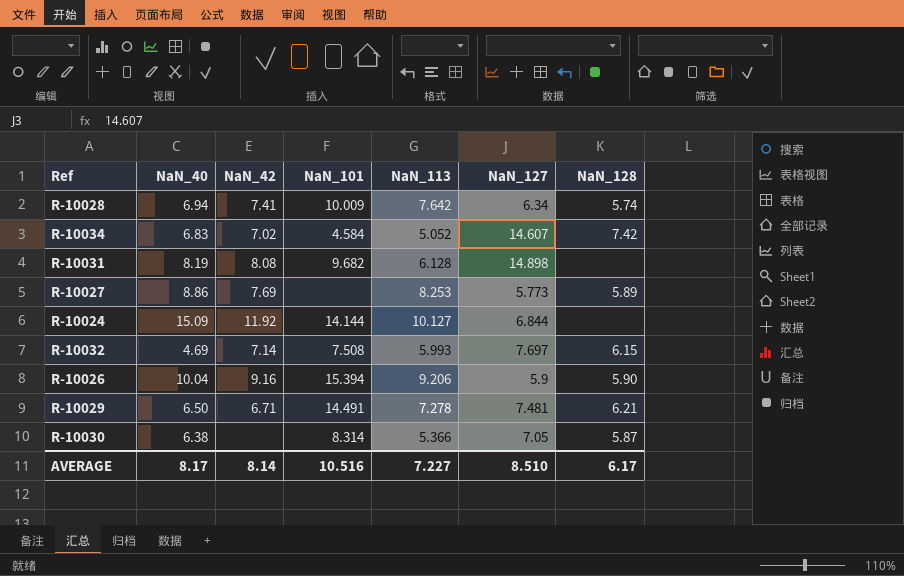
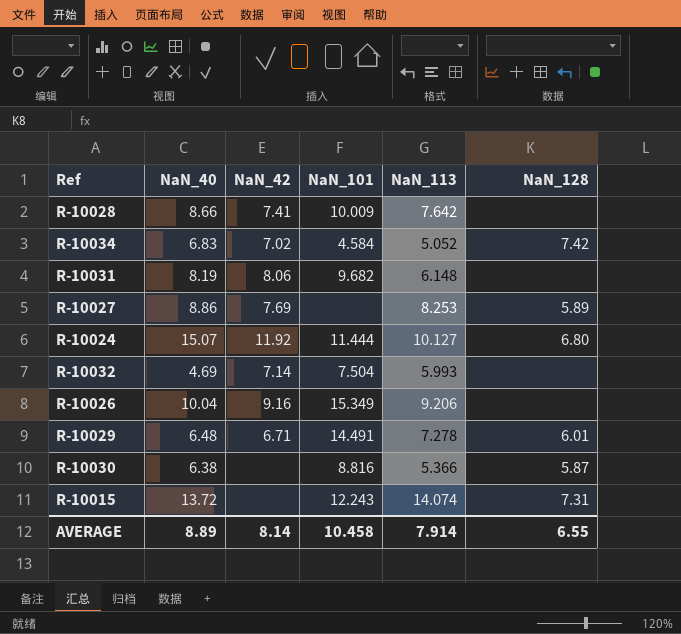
column NaN_127 | position: 6 -> none
R-10028 | NaN_40: 6.94 -> 8.66
R-10028 | NaN_128: 5.74 -> none
R-10031 | NaN_42: 8.08 -> 8.06
R-10031 | NaN_113: 6.128 -> 6.148
R-10024 | NaN_40: 15.09 -> 15.07
R-10024 | NaN_101: 14.144 -> 11.444
R-10024 | NaN_128: none -> 6.80
R-10032 | NaN_101: 7.508 -> 7.504
R-10032 | NaN_128: 6.15 -> none
R-10026 | NaN_101: 15.394 -> 15.349
R-10026 | NaN_128: 5.90 -> none
R-10029 | NaN_40: 6.50 -> 6.48
R-10029 | NaN_128: 6.21 -> 6.01
R-10030 | NaN_101: 8.314 -> 8.816
row R-10015: none -> 13.72 | none | 12.243 | 14.074 | 7.31
AVERAGE | NaN_40: 8.17 -> 8.89
AVERAGE | NaN_101: 10.516 -> 10.458
AVERAGE | NaN_113: 7.227 -> 7.914
AVERAGE | NaN_128: 6.17 -> 6.55

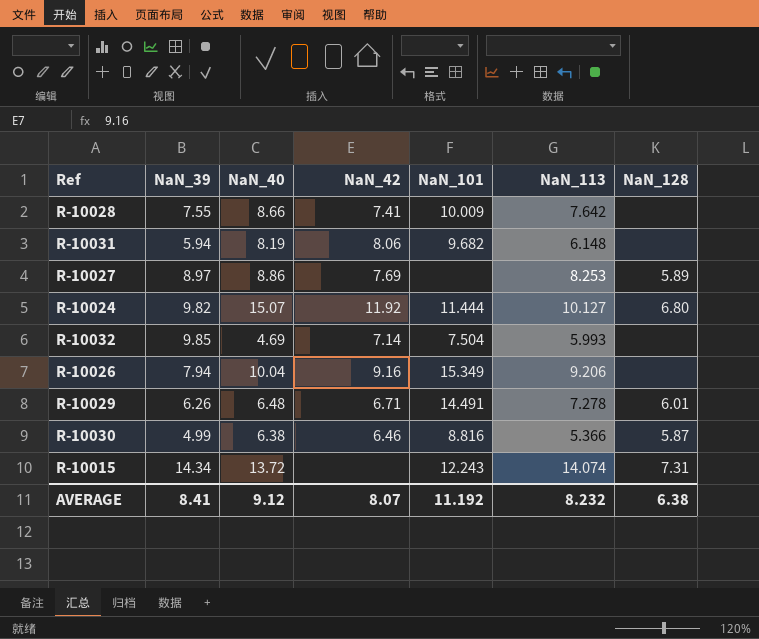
column NaN_39 | position: none -> 2
row R-10034: 6.83 | 7.02 | 4.584 | 5.052 | 7.42 -> none
R-10030 | NaN_42: none -> 6.46
AVERAGE | NaN_40: 8.89 -> 9.12
AVERAGE | NaN_42: 8.14 -> 8.07
AVERAGE | NaN_101: 10.458 -> 11.192
AVERAGE | NaN_113: 7.914 -> 8.232
AVERAGE | NaN_128: 6.55 -> 6.38

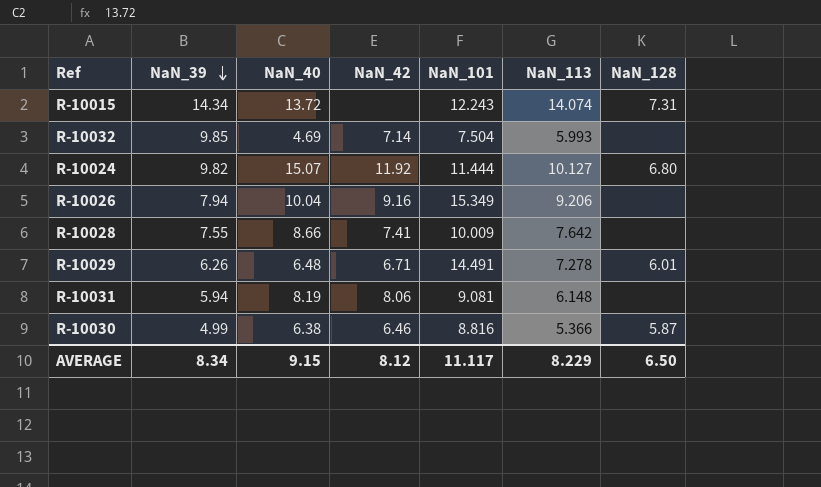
row order: none -> NaN_39 descending
row R-10027: 8.97 | 8.86 | 7.69 | none | 8.253 | 5.89 -> none
R-10031 | NaN_101: 9.682 -> 9.081
AVERAGE | NaN_39: 8.41 -> 8.34
AVERAGE | NaN_40: 9.12 -> 9.15
AVERAGE | NaN_42: 8.07 -> 8.12
AVERAGE | NaN_101: 11.192 -> 11.117
AVERAGE | NaN_113: 8.232 -> 8.229
AVERAGE | NaN_128: 6.38 -> 6.50

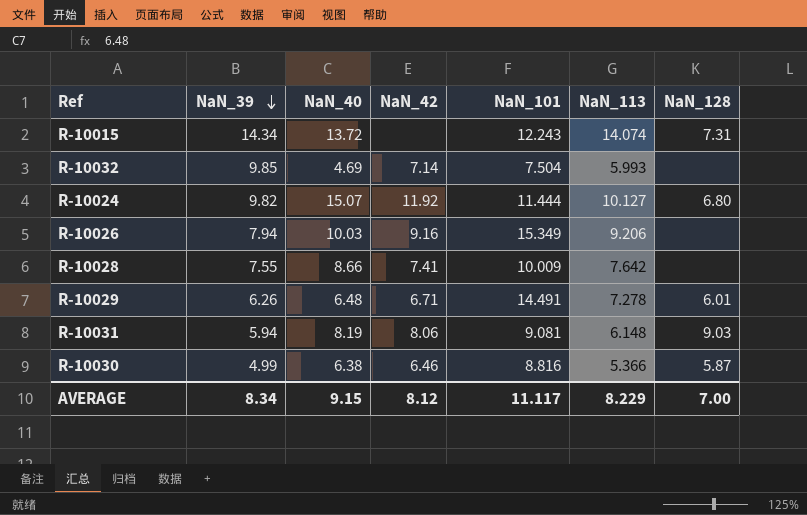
R-10026 | NaN_40: 10.04 -> 10.03
R-10031 | NaN_128: none -> 9.03
AVERAGE | NaN_128: 6.50 -> 7.00

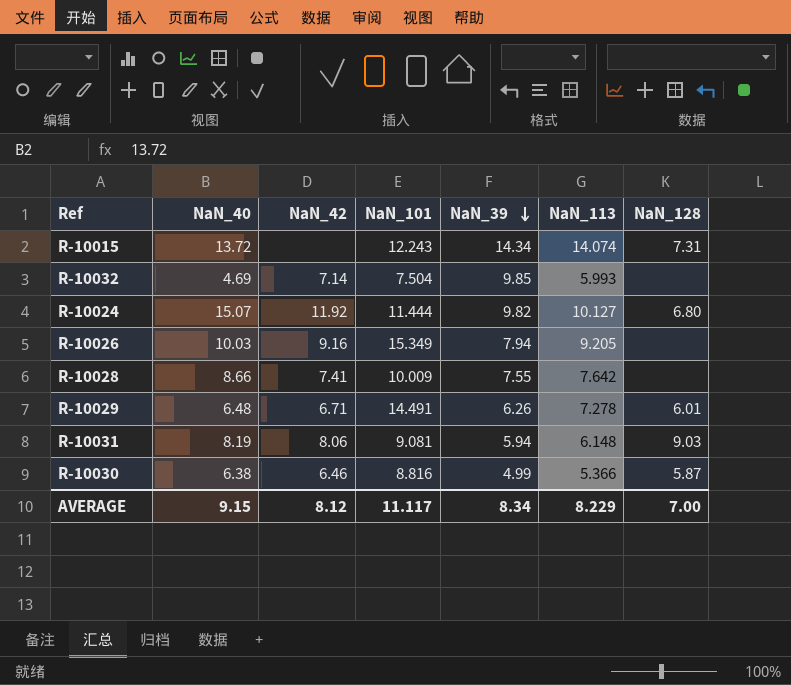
column NaN_39 | position: 2 -> 5
R-10026 | NaN_113: 9.206 -> 9.205

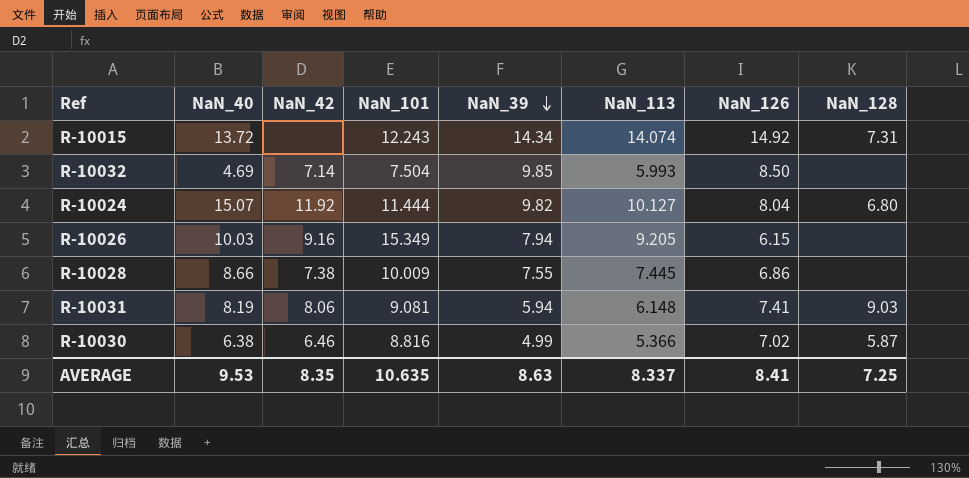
column NaN_126 | position: none -> 7
row R-10029: 6.48 | 6.71 | 14.491 | 6.26 | 7.278 | 6.01 -> none
R-10028 | NaN_42: 7.41 -> 7.38
R-10028 | NaN_113: 7.642 -> 7.445
AVERAGE | NaN_40: 9.15 -> 9.53
AVERAGE | NaN_42: 8.12 -> 8.35
AVERAGE | NaN_101: 11.117 -> 10.635
AVERAGE | NaN_39: 8.34 -> 8.63
AVERAGE | NaN_113: 8.229 -> 8.337
AVERAGE | NaN_128: 7.00 -> 7.25

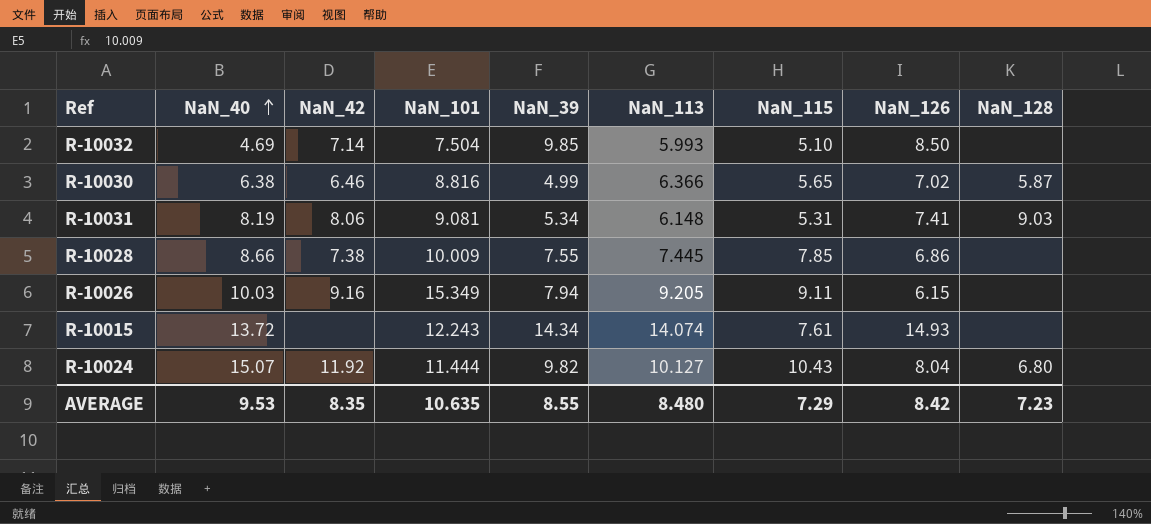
row order: NaN_39 descending -> NaN_40 ascending
column NaN_115 | position: none -> 7
R-10030 | NaN_113: 5.366 -> 6.366
R-10031 | NaN_39: 5.94 -> 5.34
R-10015 | NaN_126: 14.92 -> 14.93
R-10015 | NaN_128: 7.31 -> none
AVERAGE | NaN_39: 8.63 -> 8.55
AVERAGE | NaN_113: 8.337 -> 8.480
AVERAGE | NaN_126: 8.41 -> 8.42
AVERAGE | NaN_128: 7.25 -> 7.23

